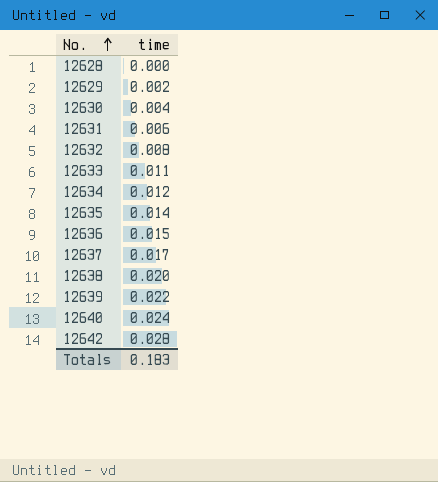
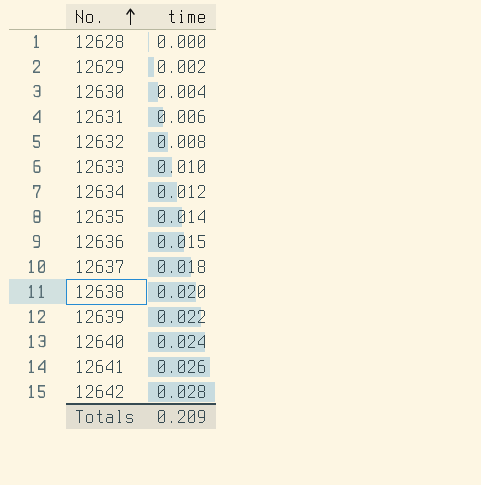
12633 | time: 0.011 -> 0.010
12637 | time: 0.017 -> 0.018
row 12641: none -> 0.026
Totals | time: 0.183 -> 0.209

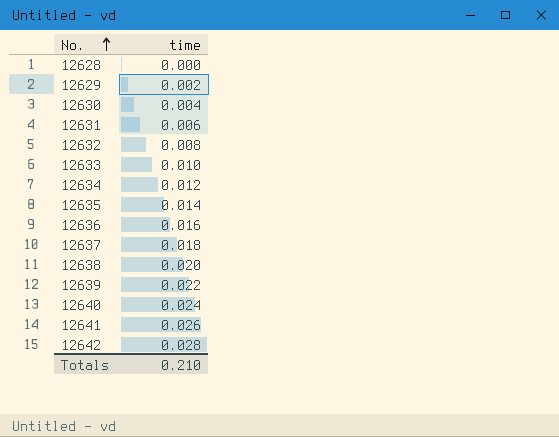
12636 | time: 0.015 -> 0.016
Totals | time: 0.209 -> 0.210

